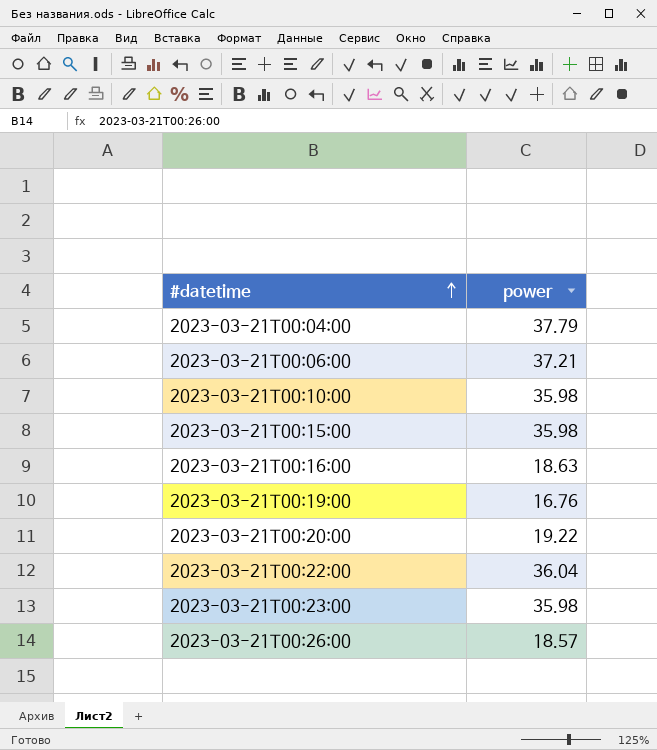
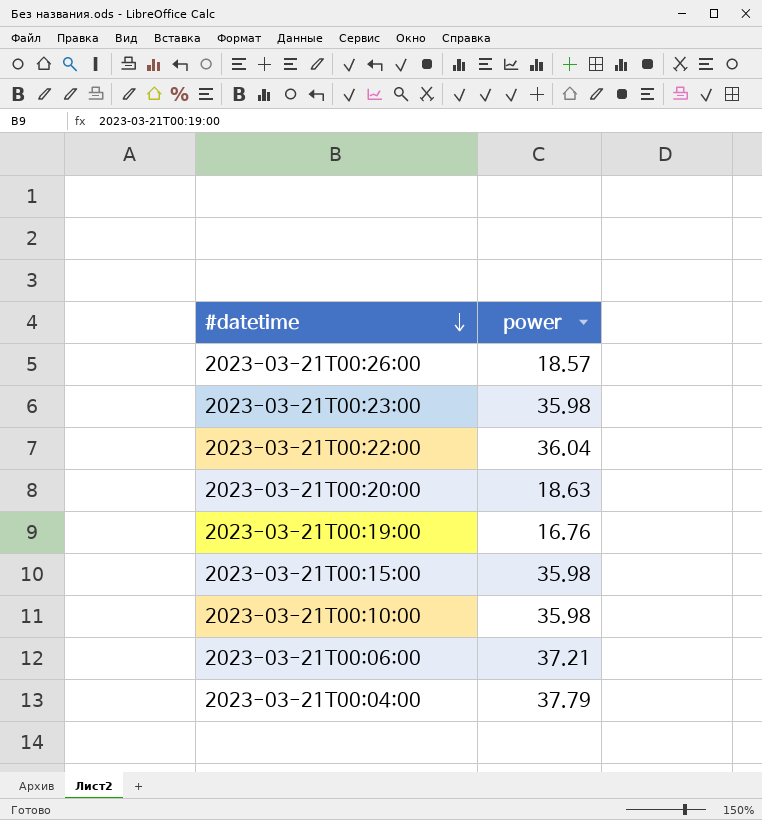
row order: #datetime ascending -> #datetime descending
row 2023-03-21T00:16:00: 18.63 -> none
2023-03-21T00:20:00 | power: 19.22 -> 18.63

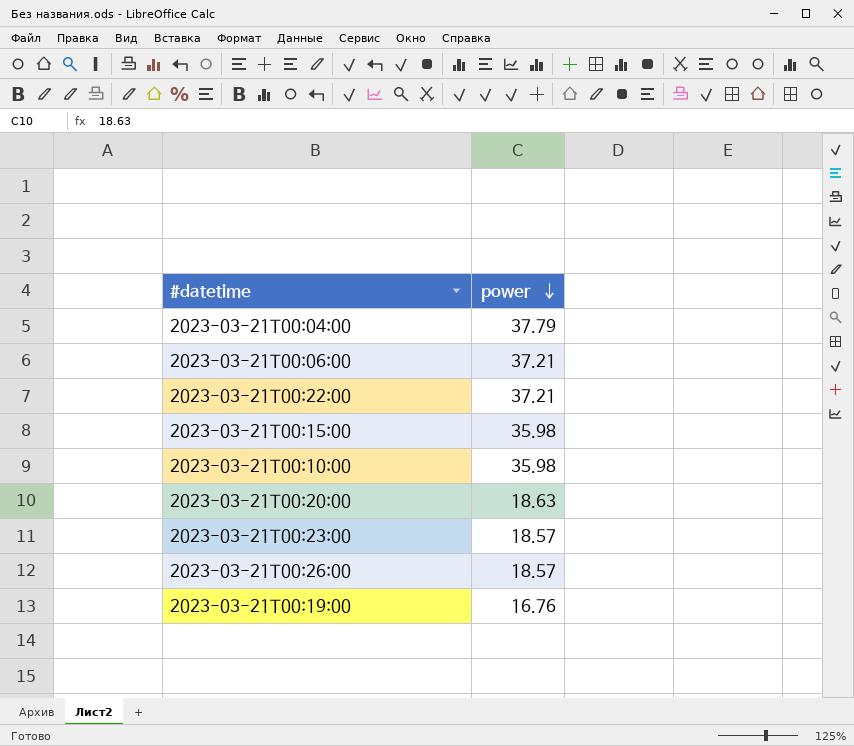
row order: #datetime descending -> power descending
2023-03-21T00:22:00 | power: 36.04 -> 37.21
2023-03-21T00:23:00 | power: 35.98 -> 18.57

